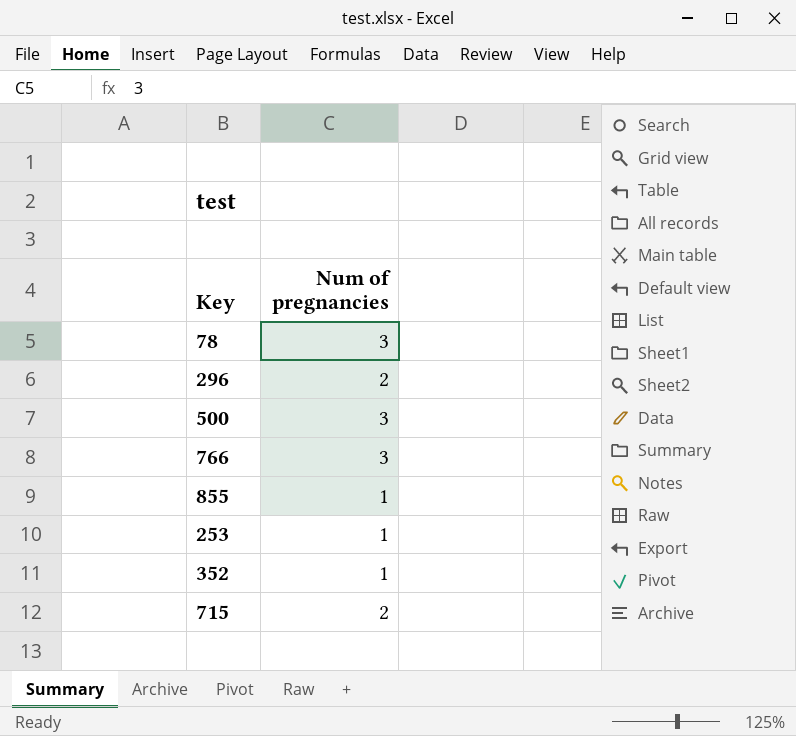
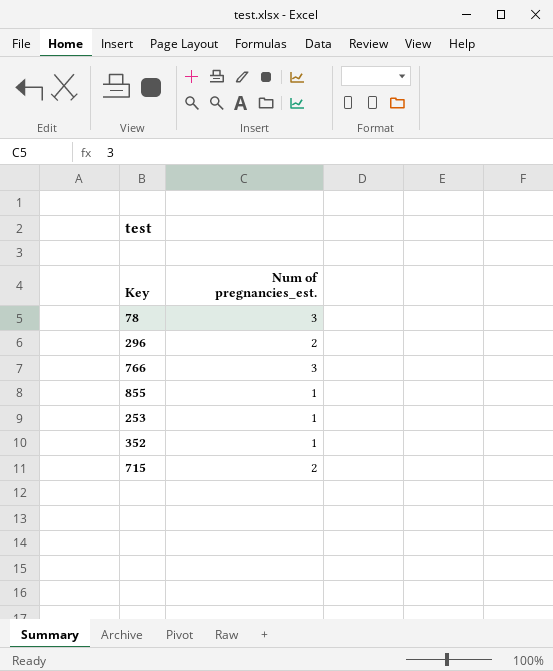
column name: Num of pregnancies -> Num of pregnancies_est.
row 500: 3 -> none

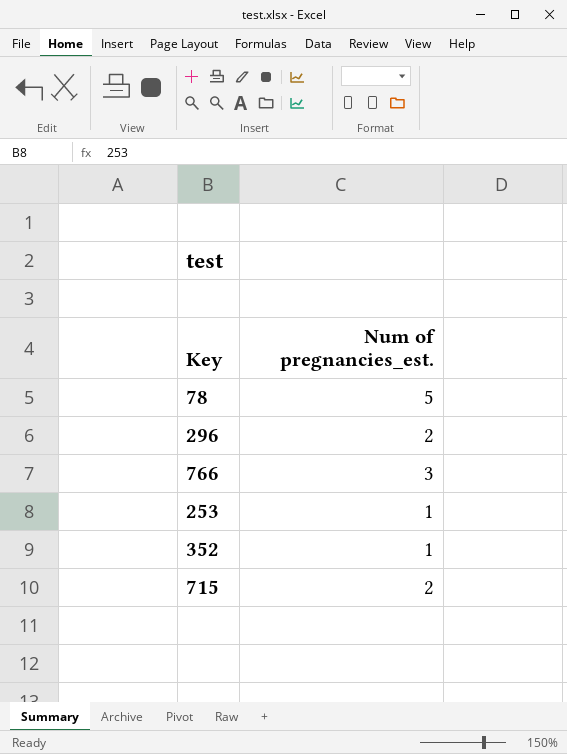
row 855: 1 -> none
78 | Num of pregnancies_est.: 3 -> 5

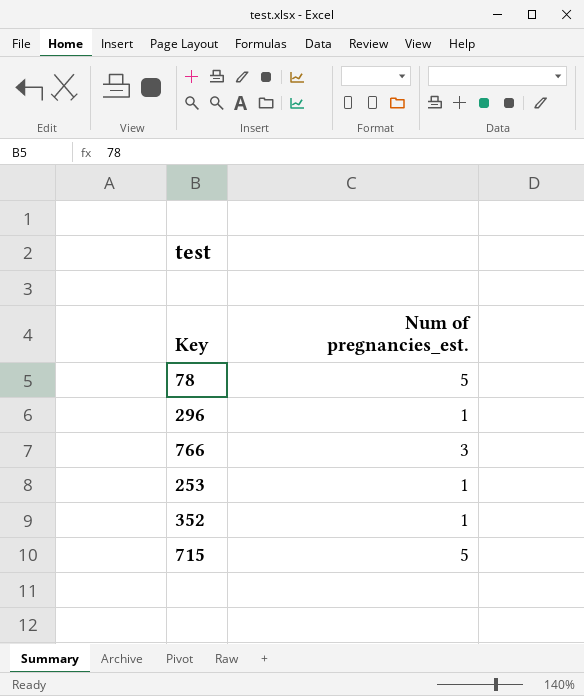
296 | Num of pregnancies_est.: 2 -> 1
715 | Num of pregnancies_est.: 2 -> 5

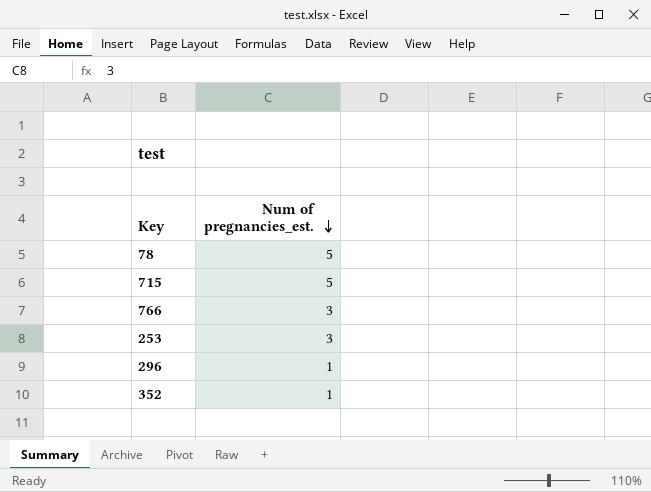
row order: none -> Num of pregnancies_est. descending
253 | Num of pregnancies_est.: 1 -> 3

